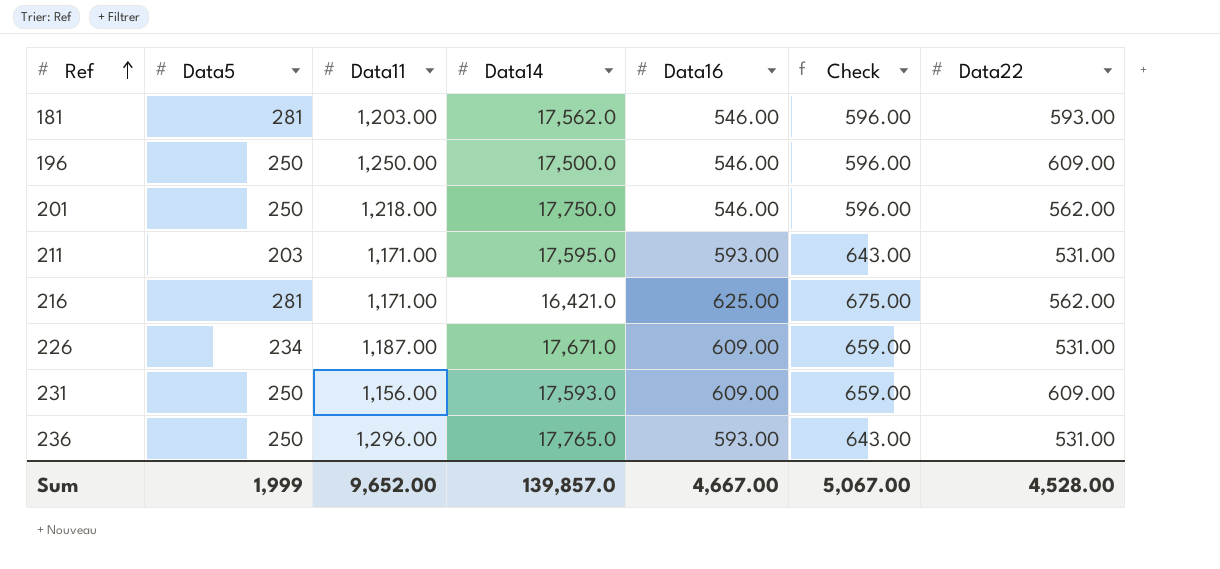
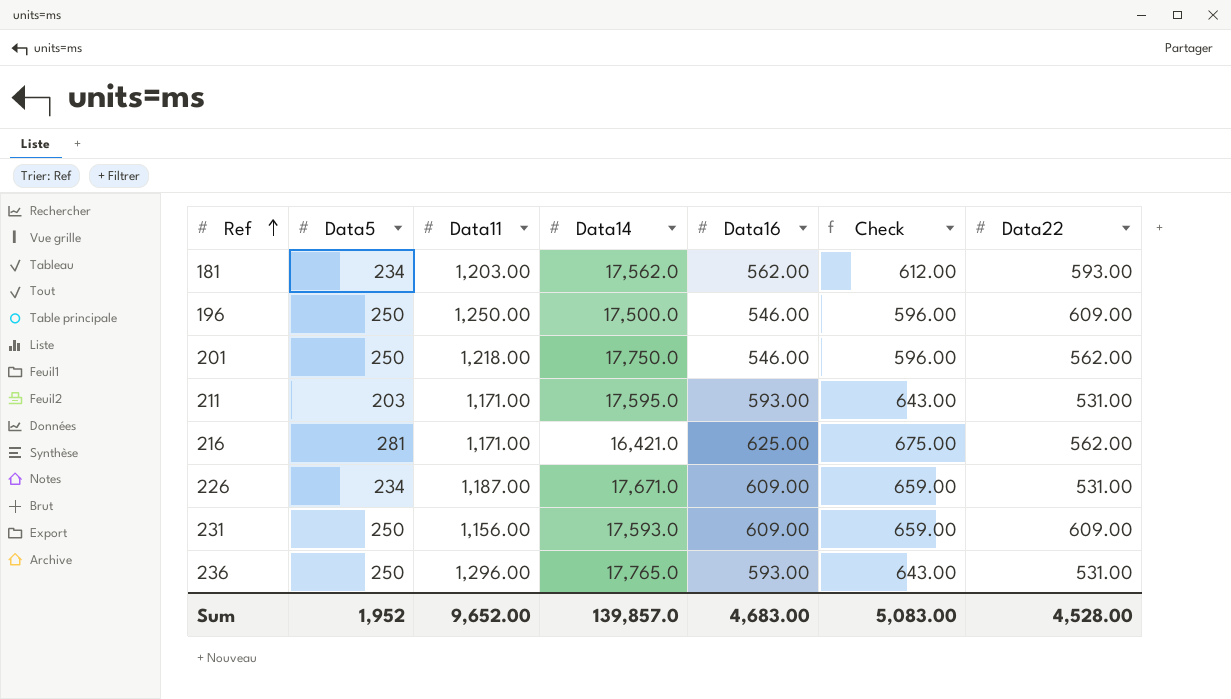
181 | Data5: 281 -> 234
181 | Data16: 546.00 -> 562.00
181 | Check: 596.00 -> 612.00
Sum | Data5: 1,999 -> 1,952
Sum | Data16: 4,667.00 -> 4,683.00
Sum | Check: 5,067.00 -> 5,083.00

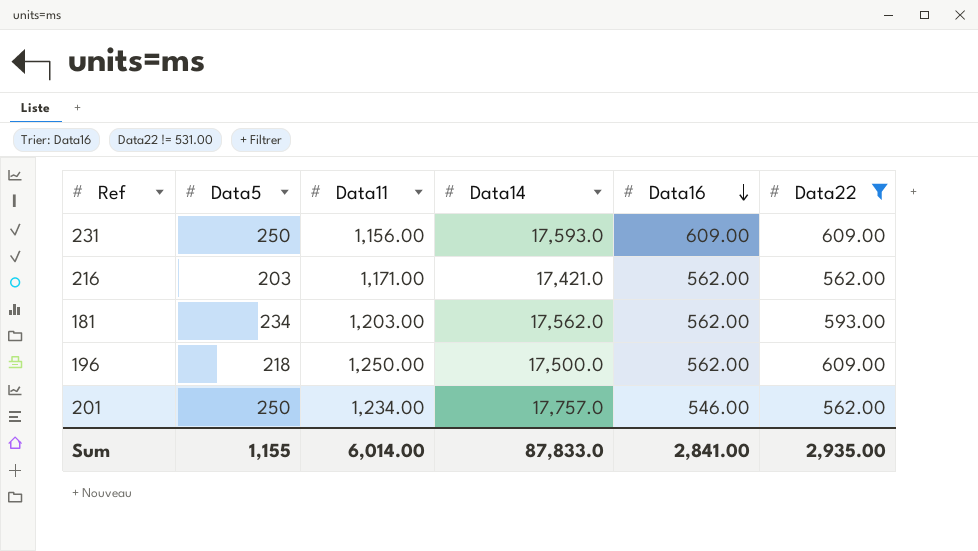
filter: none -> Data22 != 531.00
row order: Ref ascending -> Data16 descending
column Check | formula: [Data16] + 50 -> none
216 | Data5: 281 -> 203
216 | Data14: 16,421.0 -> 17,421.0
216 | Data16: 625.00 -> 562.00
196 | Data5: 250 -> 218
196 | Data16: 546.00 -> 562.00
201 | Data11: 1,218.00 -> 1,234.00
201 | Data14: 17,750.0 -> 17,757.0
Sum | Data5: 1,952 -> 1,155
Sum | Data11: 9,652.00 -> 6,014.00
Sum | Data14: 139,857.0 -> 87,833.0
Sum | Data16: 4,683.00 -> 2,841.00
Sum | Data22: 4,528.00 -> 2,935.00

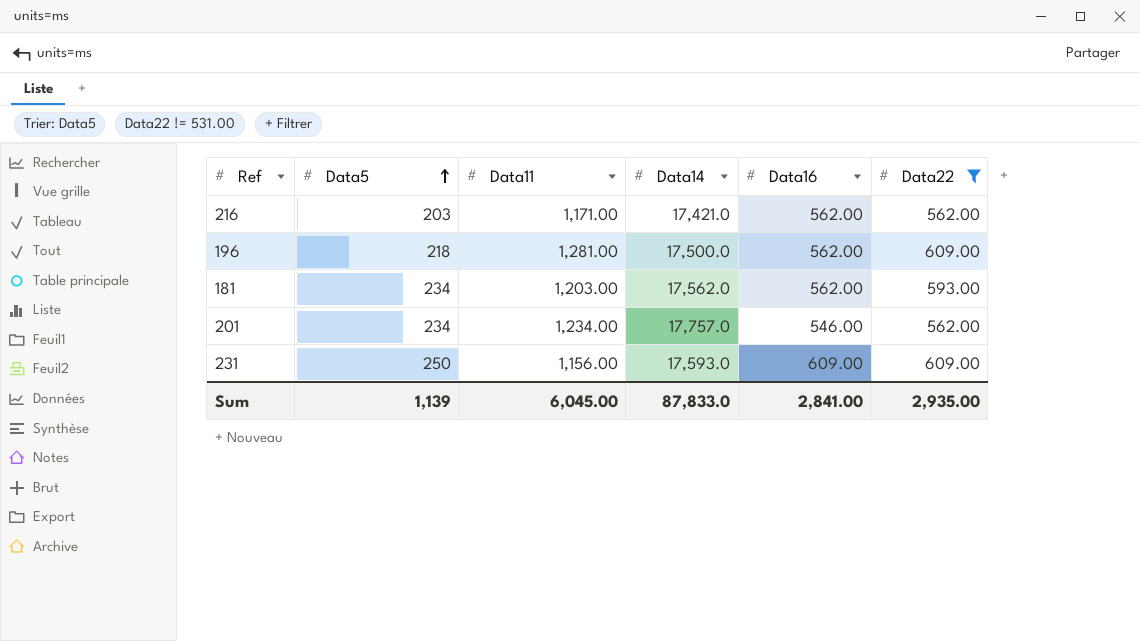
row order: Data16 descending -> Data5 ascending
196 | Data11: 1,250.00 -> 1,281.00
201 | Data5: 250 -> 234
Sum | Data5: 1,155 -> 1,139
Sum | Data11: 6,014.00 -> 6,045.00

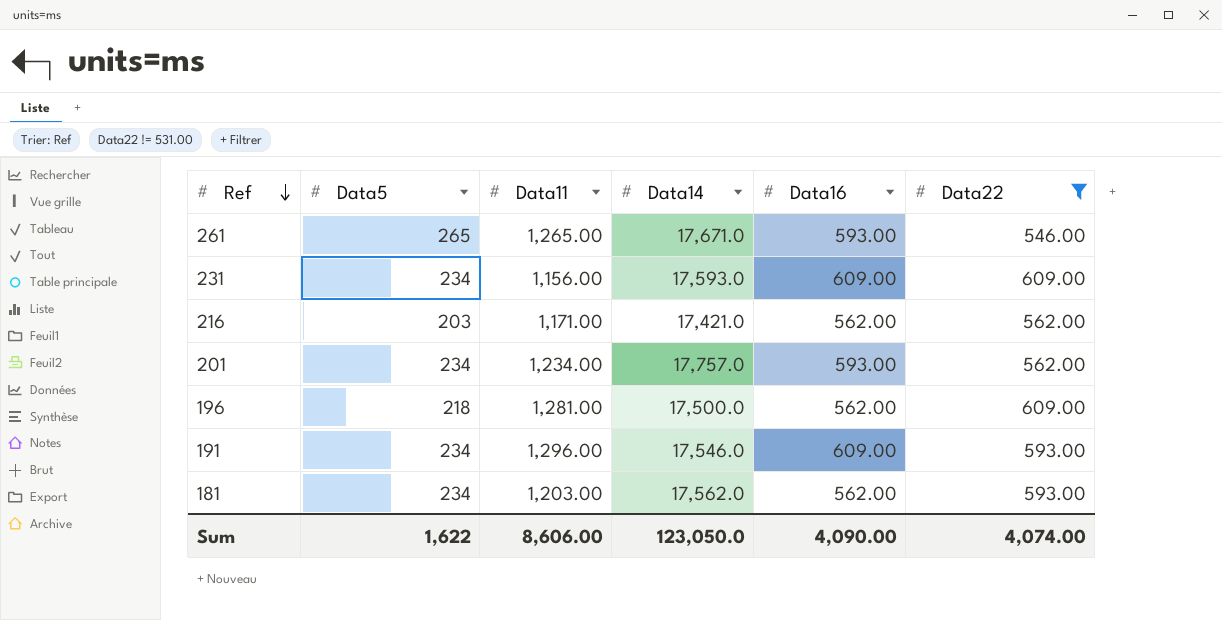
row order: Data5 ascending -> Ref descending
row 261: none -> 265 | 1,265.00 | 17,671.0 | 593.00 | 546.00
231 | Data5: 250 -> 234
201 | Data16: 546.00 -> 593.00
row 191: none -> 234 | 1,296.00 | 17,546.0 | 609.00 | 593.00
Sum | Data5: 1,139 -> 1,622
Sum | Data11: 6,045.00 -> 8,606.00
Sum | Data14: 87,833.0 -> 123,050.0
Sum | Data16: 2,841.00 -> 4,090.00
Sum | Data22: 2,935.00 -> 4,074.00

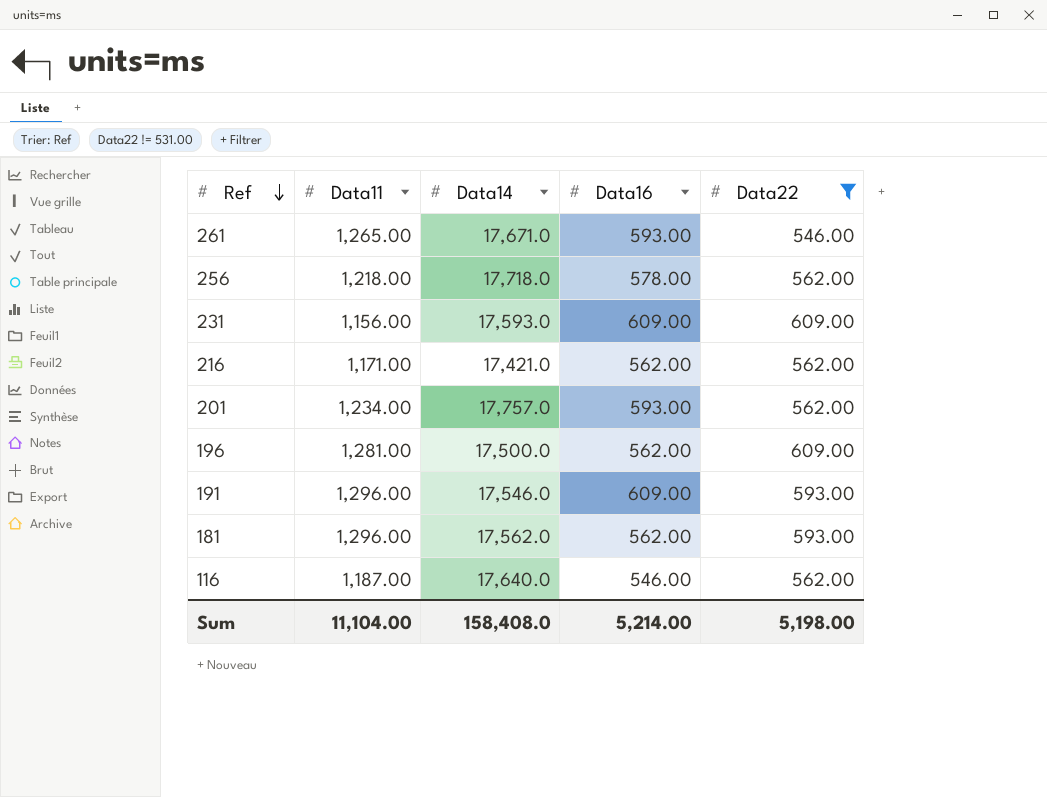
column Data5 | position: 2 -> none
row 256: none -> 1,218.00 | 17,718.0 | 578.00 | 562.00
181 | Data11: 1,203.00 -> 1,296.00
row 116: none -> 1,187.00 | 17,640.0 | 546.00 | 562.00
Sum | Data11: 8,606.00 -> 11,104.00
Sum | Data14: 123,050.0 -> 158,408.0
Sum | Data16: 4,090.00 -> 5,214.00
Sum | Data22: 4,074.00 -> 5,198.00

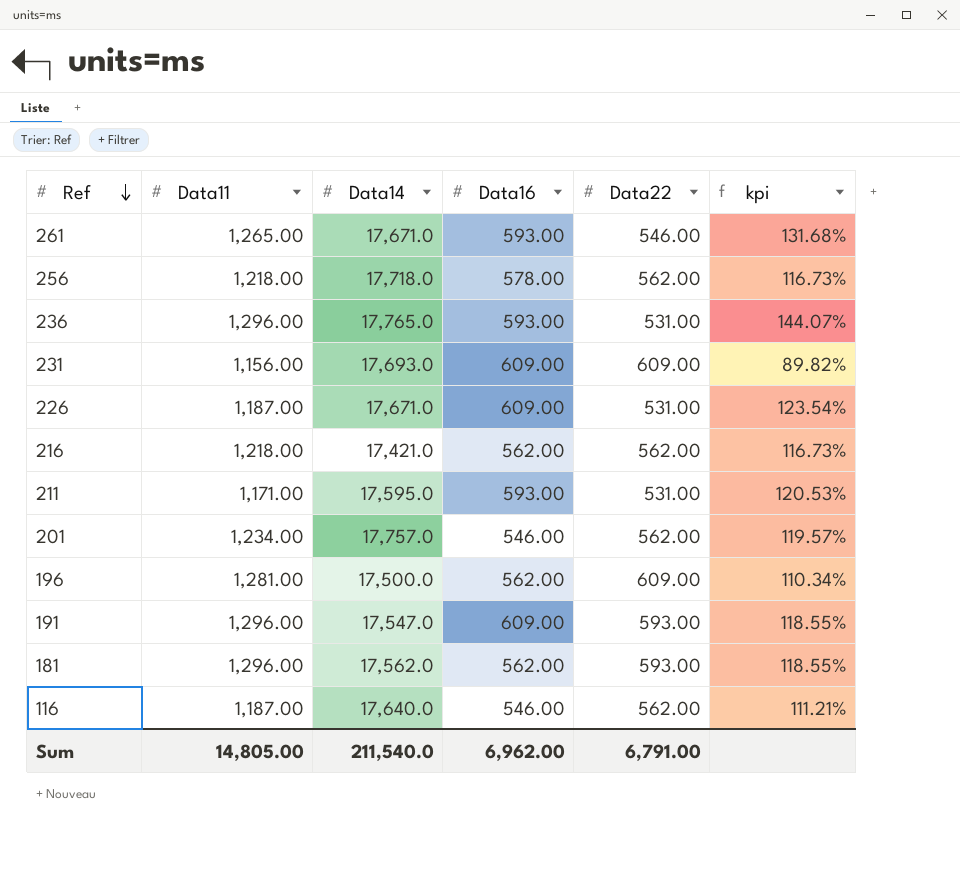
filter: Data22 != 531.00 -> none
column kpi | formula: none -> ([Data11] - [Data22]) / [Data22]
231 | Data14: 17,593.0 -> 17,693.0
216 | Data11: 1,171.00 -> 1,218.00
201 | Data16: 593.00 -> 546.00
191 | Data14: 17,546.0 -> 17,547.0
Sum | Data11: 11,104.00 -> 14,805.00
Sum | Data14: 158,408.0 -> 211,540.0
Sum | Data16: 5,214.00 -> 6,962.00
Sum | Data22: 5,198.00 -> 6,791.00

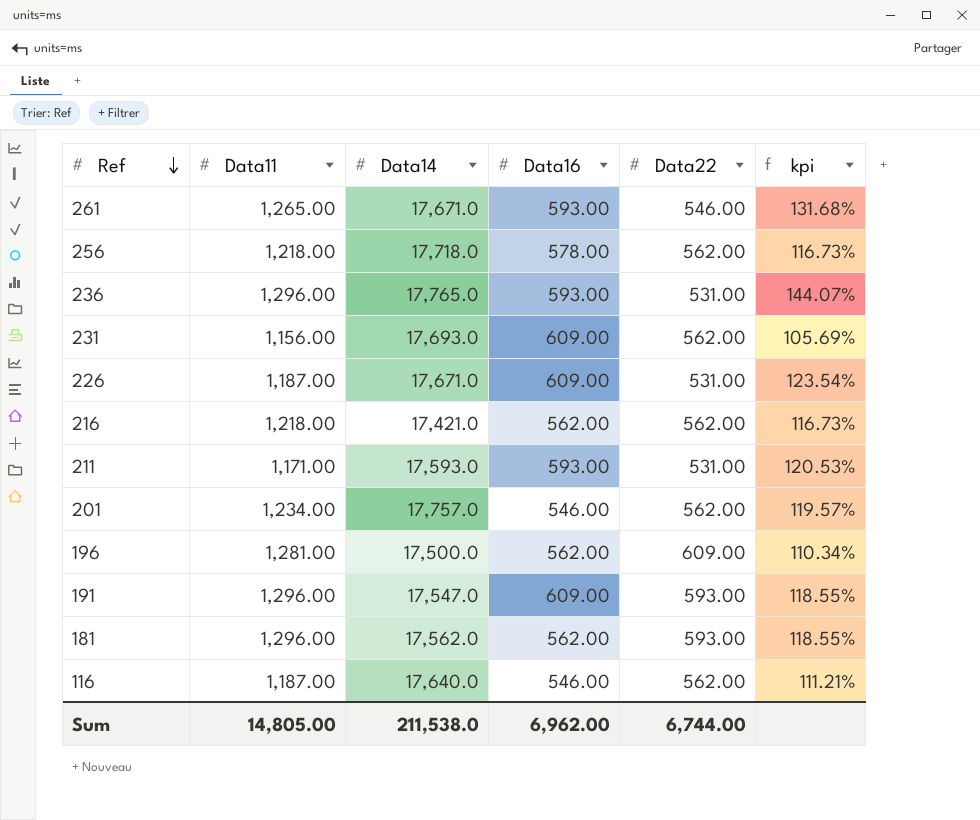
231 | Data22: 609.00 -> 562.00
231 | kpi: 89.82% -> 105.69%
211 | Data14: 17,595.0 -> 17,593.0
Sum | Data14: 211,540.0 -> 211,538.0
Sum | Data22: 6,791.00 -> 6,744.00

